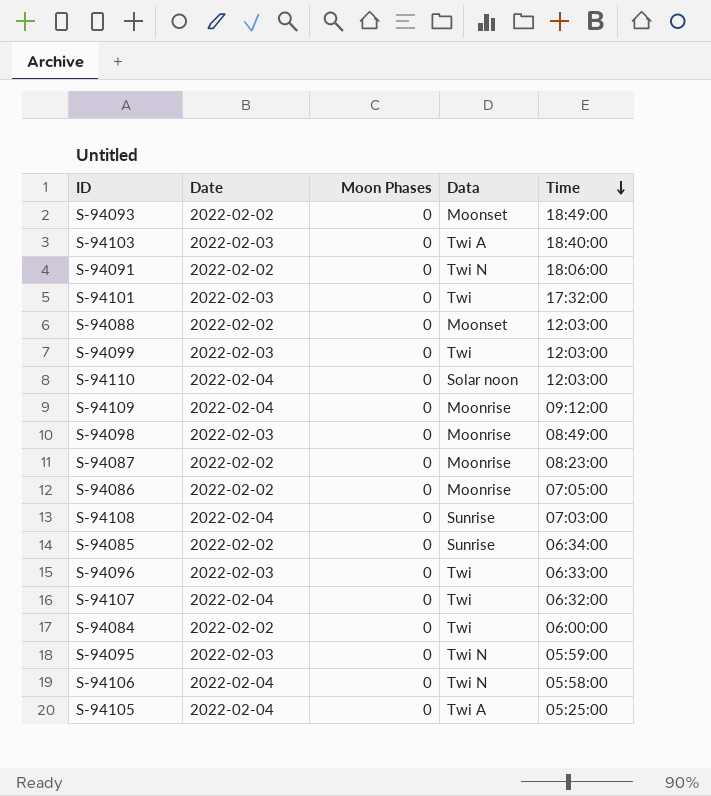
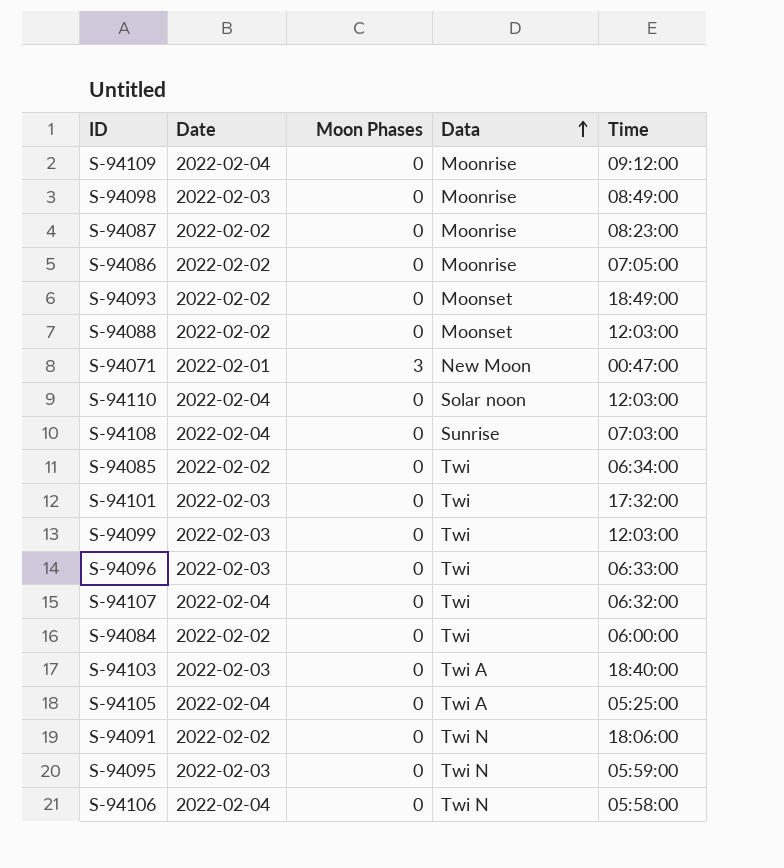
row order: Time descending -> Data ascending
row S-94071: none -> 2022-02-01 | 3 | New Moon | 00:47:00
S-94085 | Data: Sunrise -> Twi

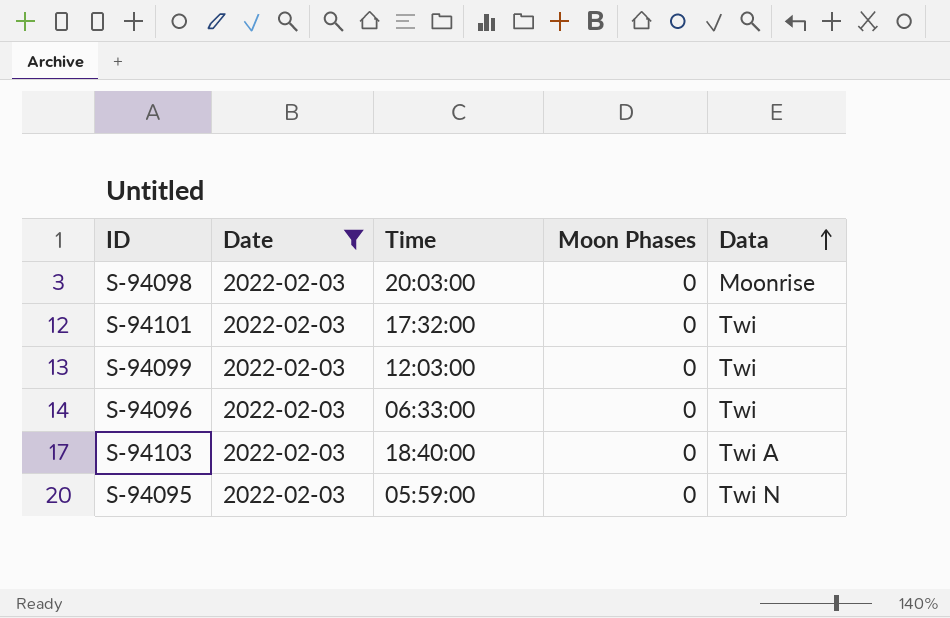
filter: none -> Date = 2022-02-03
column Time | position: 5 -> 3
S-94098 | Time: 08:49:00 -> 20:03:00

